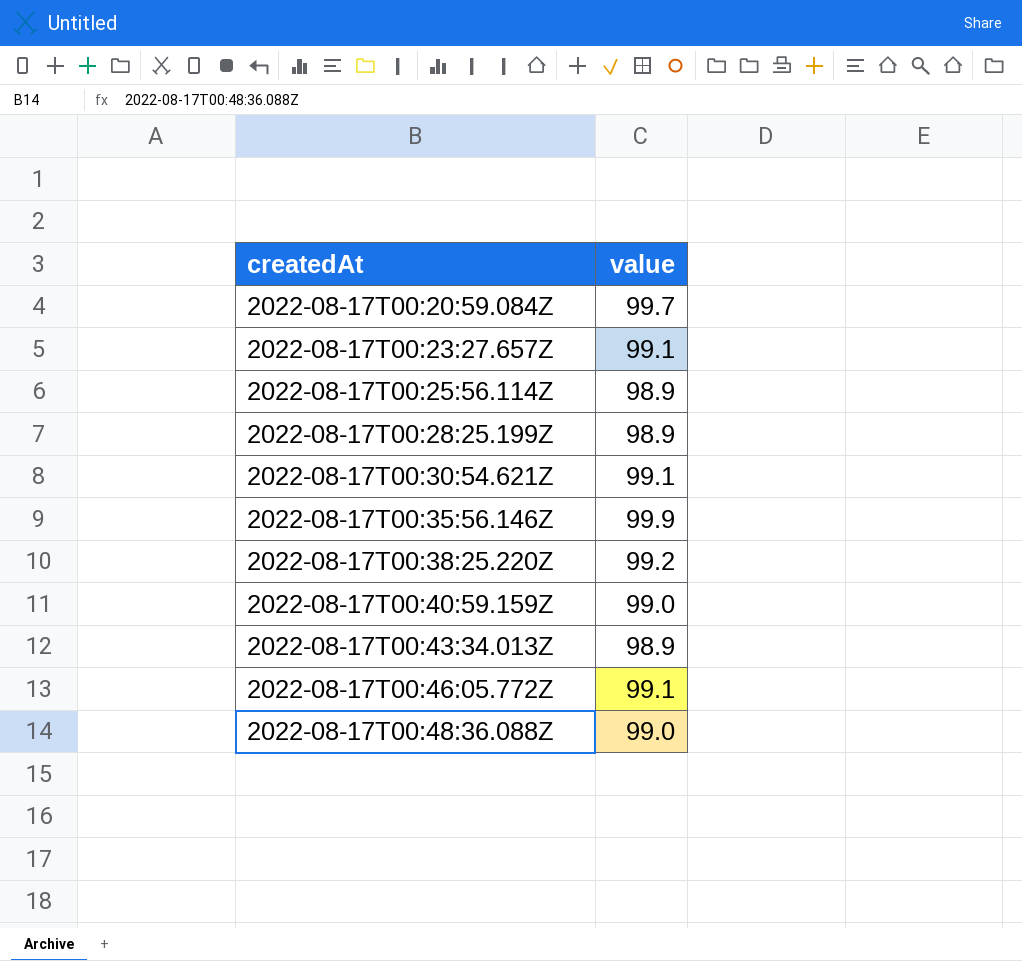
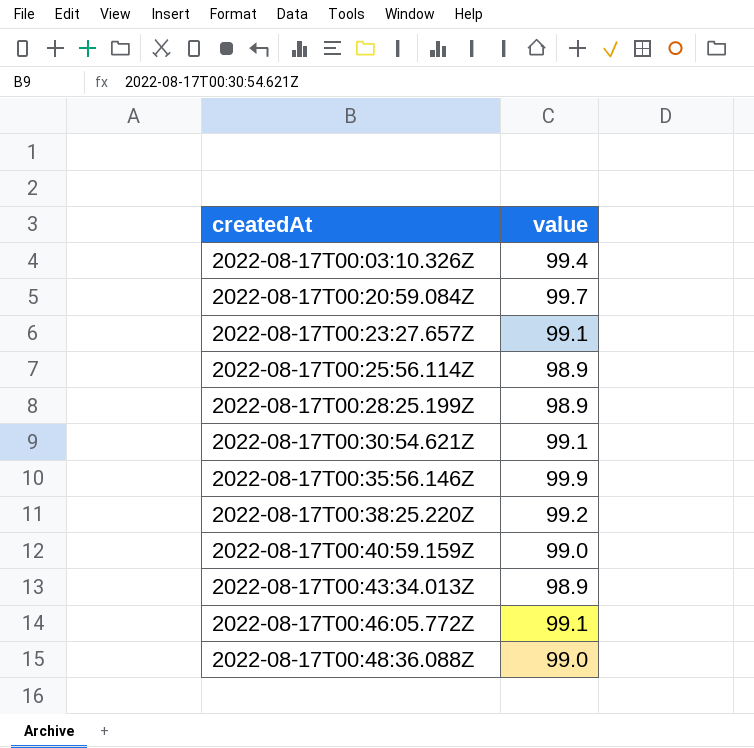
row 2022-08-17T00:03:10.326Z: none -> 99.4

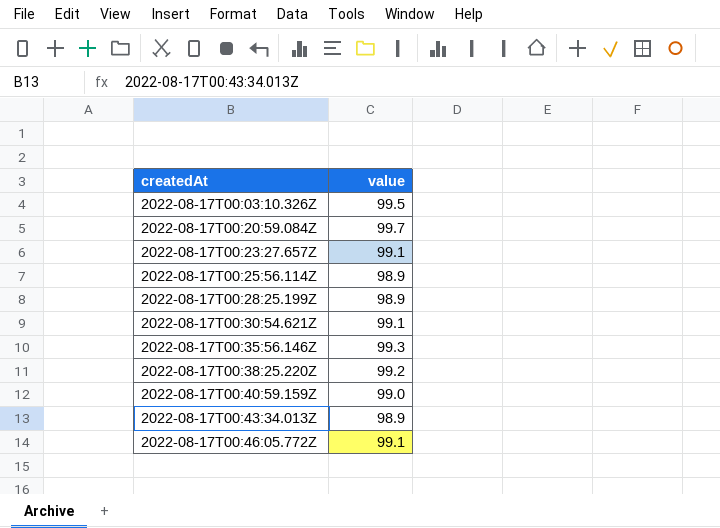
row 2022-08-17T00:48:36.088Z: 99.0 -> none
2022-08-17T00:03:10.326Z | value: 99.4 -> 99.5
2022-08-17T00:35:56.146Z | value: 99.9 -> 99.3

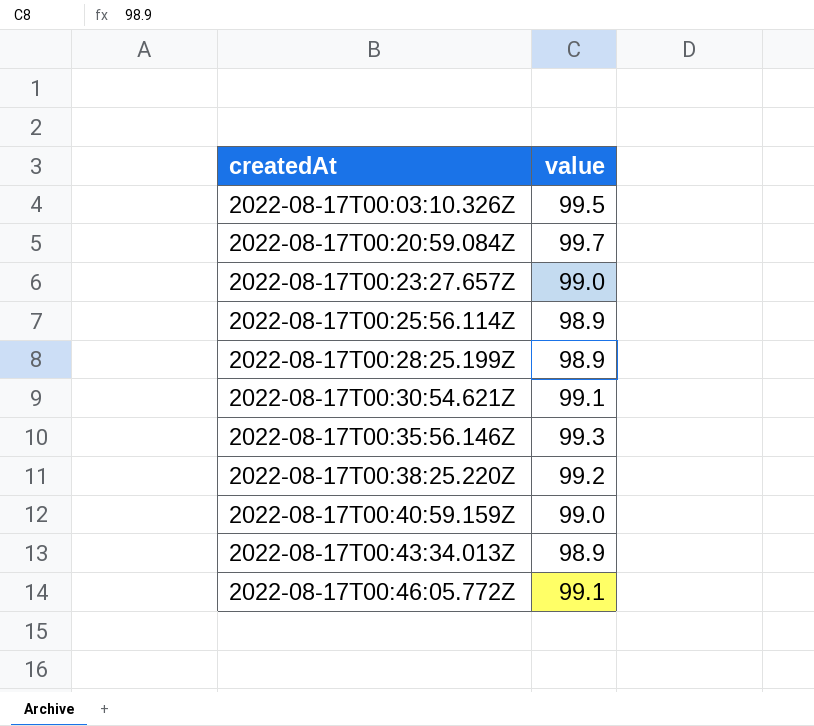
2022-08-17T00:23:27.657Z | value: 99.1 -> 99.0

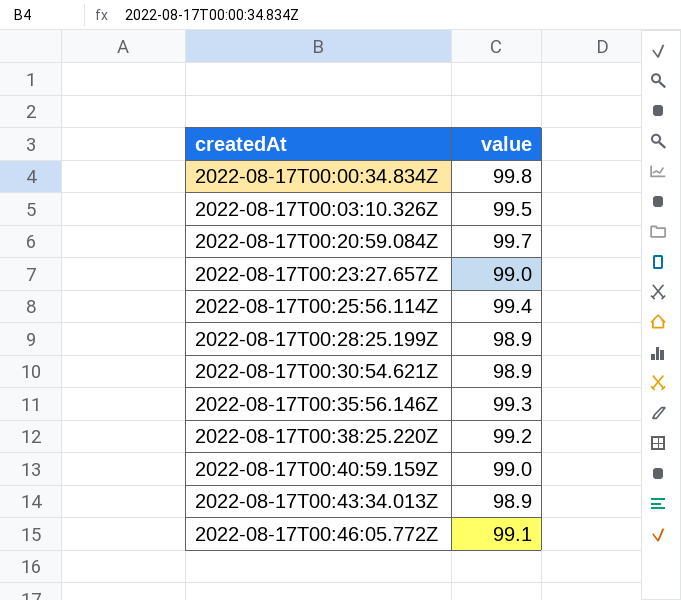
row 2022-08-17T00:00:34.834Z: none -> 99.8
2022-08-17T00:25:56.114Z | value: 98.9 -> 99.4
2022-08-17T00:30:54.621Z | value: 99.1 -> 98.9

